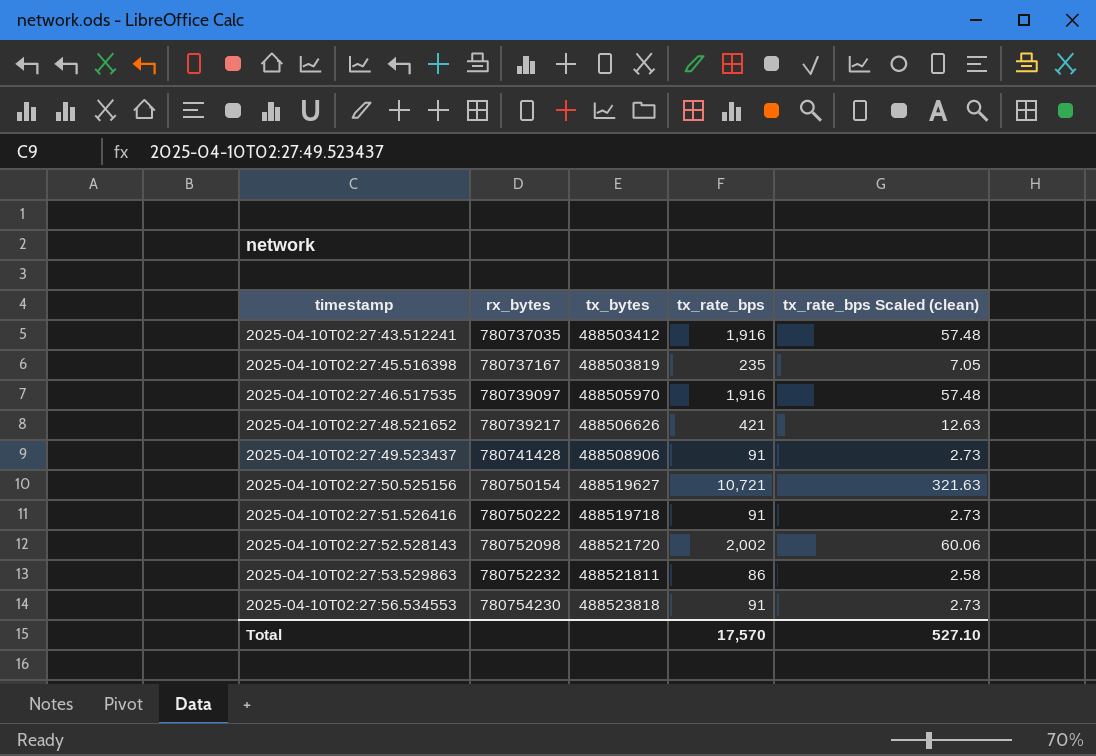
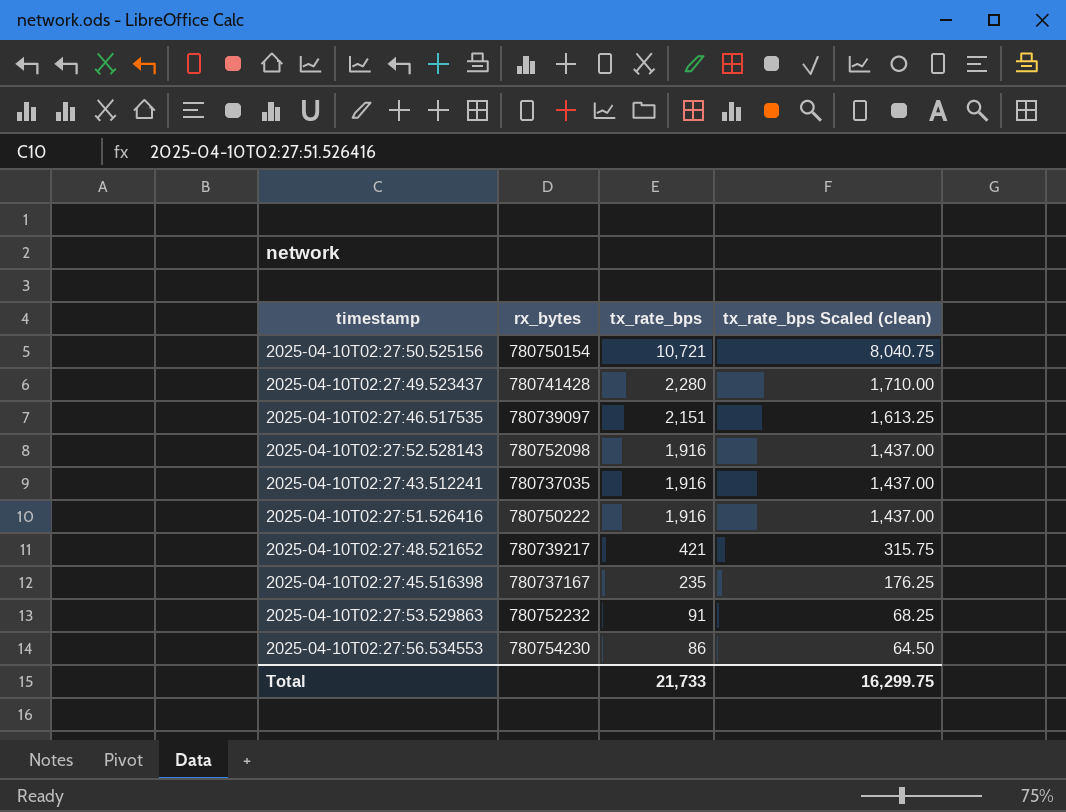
row order: timestamp ascending -> tx_rate_bps descending
column tx_bytes | position: 3 -> none
column tx_rate_bps Scaled (clean) | formula: [tx_rate_bps] * 0.03 -> [tx_rate_bps] * 0.75
2025-04-10T02:27:49.523437 | tx_rate_bps: 91 -> 2,280
2025-04-10T02:27:46.517535 | tx_rate_bps: 1,916 -> 2,151
2025-04-10T02:27:52.528143 | tx_rate_bps: 2,002 -> 1,916
2025-04-10T02:27:51.526416 | tx_rate_bps: 91 -> 1,916
2025-04-10T02:27:53.529863 | tx_rate_bps: 86 -> 91
2025-04-10T02:27:56.534553 | tx_rate_bps: 91 -> 86
Total | tx_rate_bps: 17,570 -> 21,733
Total | tx_rate_bps Scaled (clean): 527.10 -> 16,299.75

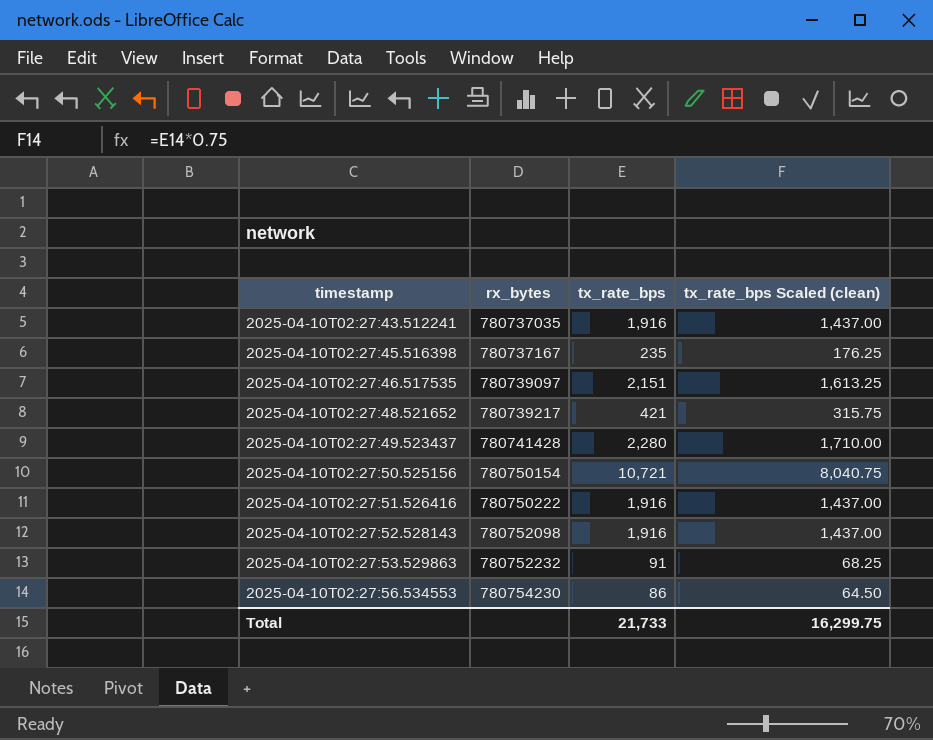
row order: tx_rate_bps descending -> timestamp ascending

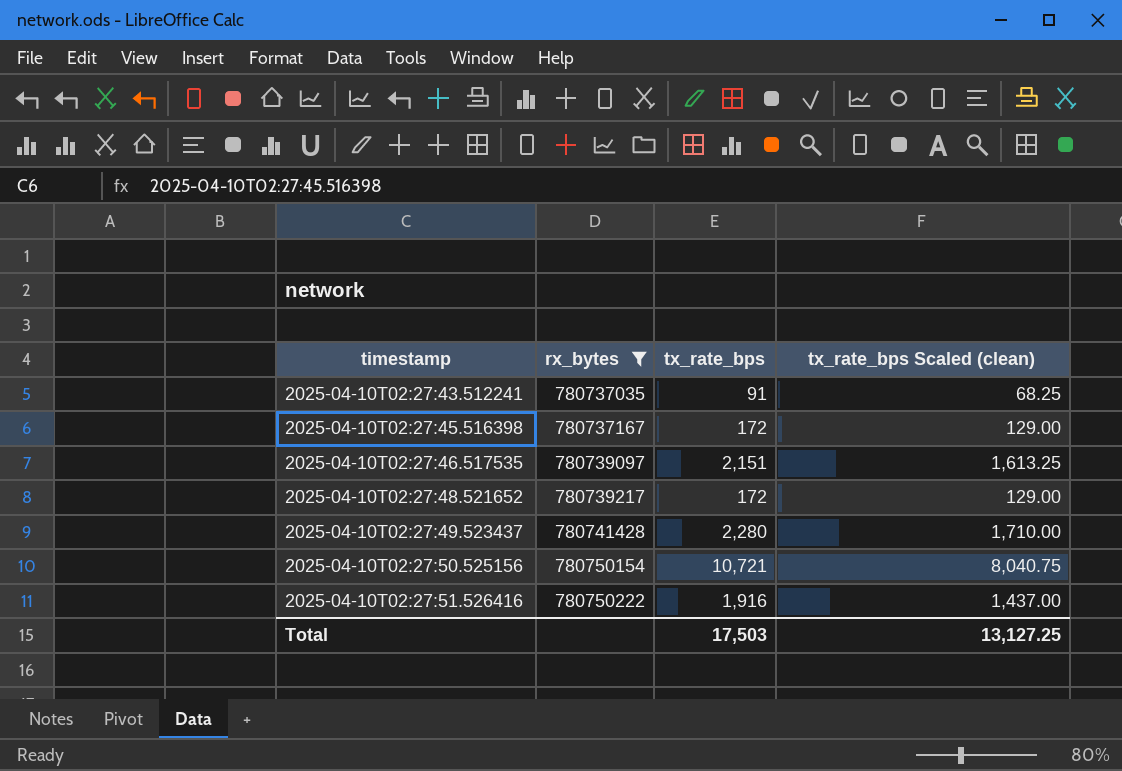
filter: none -> rx_bytes <= 780750222
2025-04-10T02:27:43.512241 | tx_rate_bps: 1,916 -> 91
2025-04-10T02:27:43.512241 | tx_rate_bps Scaled (clean): 1,437.00 -> 68.25
2025-04-10T02:27:45.516398 | tx_rate_bps: 235 -> 172
2025-04-10T02:27:45.516398 | tx_rate_bps Scaled (clean): 176.25 -> 129.00
2025-04-10T02:27:48.521652 | tx_rate_bps: 421 -> 172
2025-04-10T02:27:48.521652 | tx_rate_bps Scaled (clean): 315.75 -> 129.00
Total | tx_rate_bps: 21,733 -> 17,503
Total | tx_rate_bps Scaled (clean): 16,299.75 -> 13,127.25

